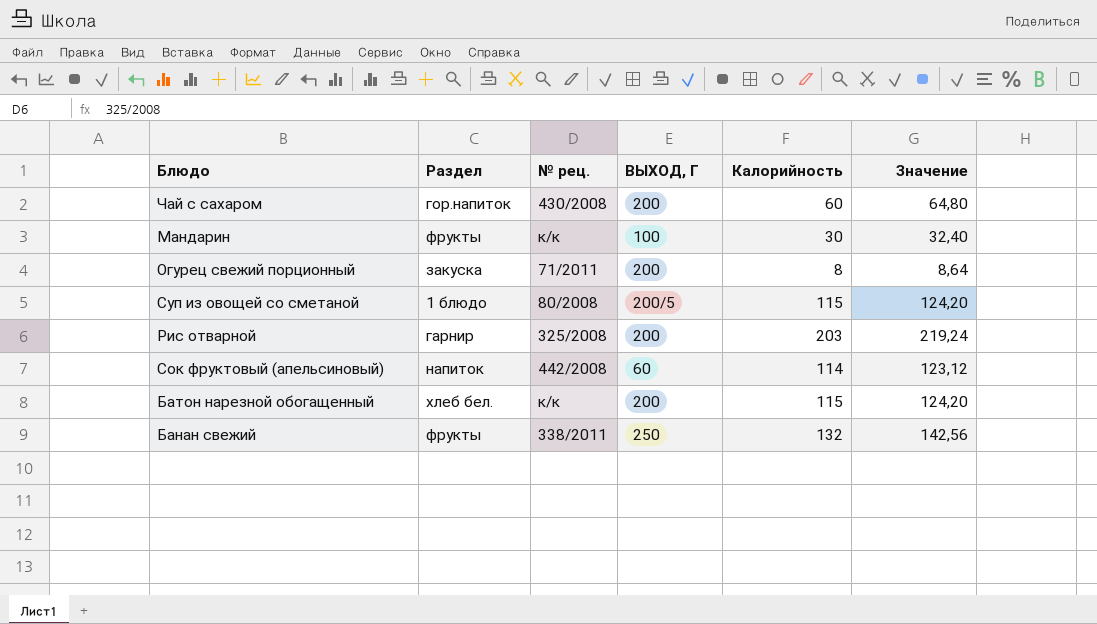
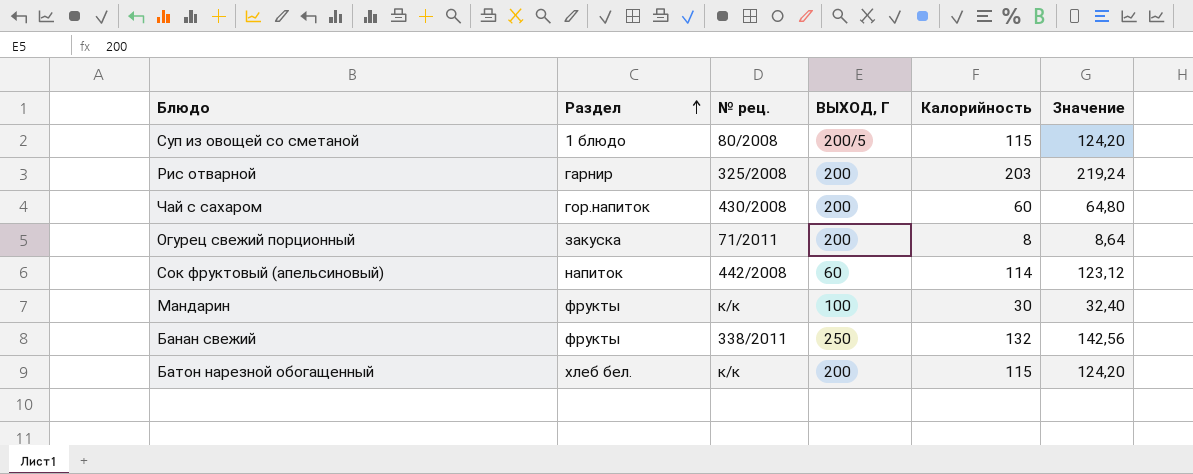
row order: none -> Раздел ascending

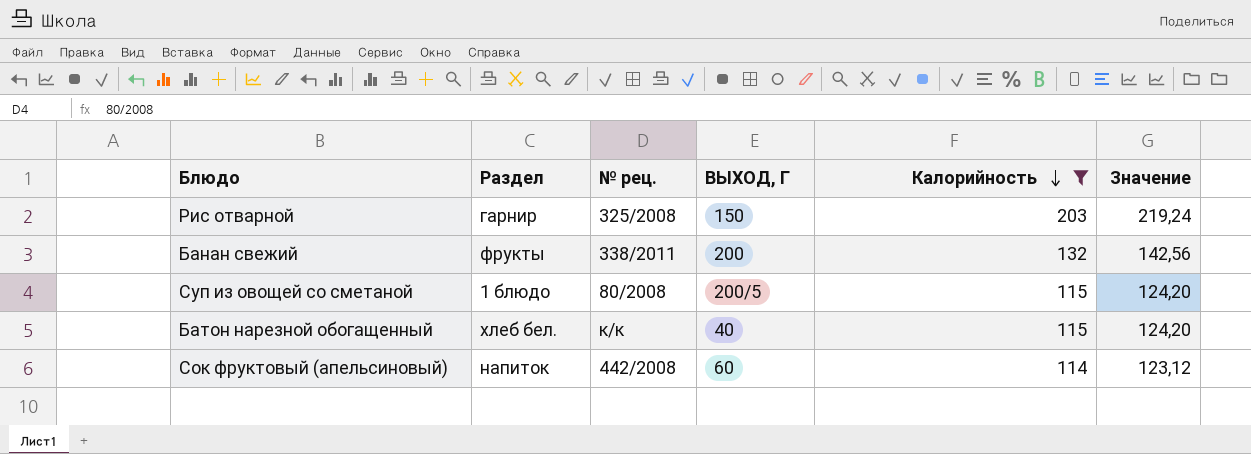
filter: none -> Калорийность >= 114
row order: Раздел ascending -> Калорийность descending
Рис отварной | ВЫХОД, Г: 200 -> 150
Банан свежий | ВЫХОД, Г: 250 -> 200
Батон нарезной обогащенный | ВЫХОД, Г: 200 -> 40

